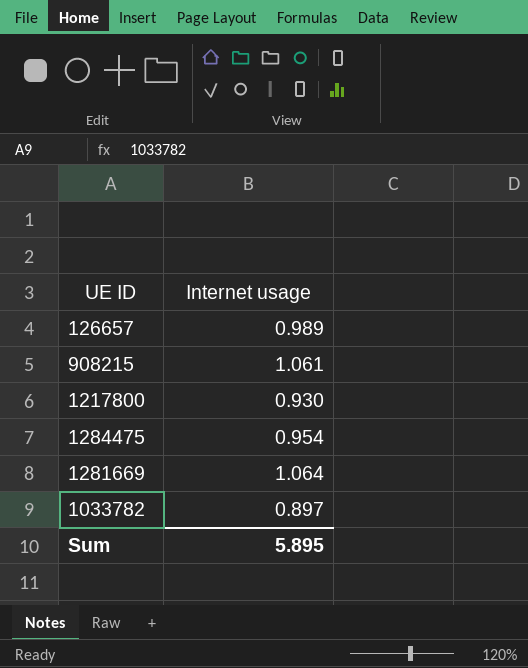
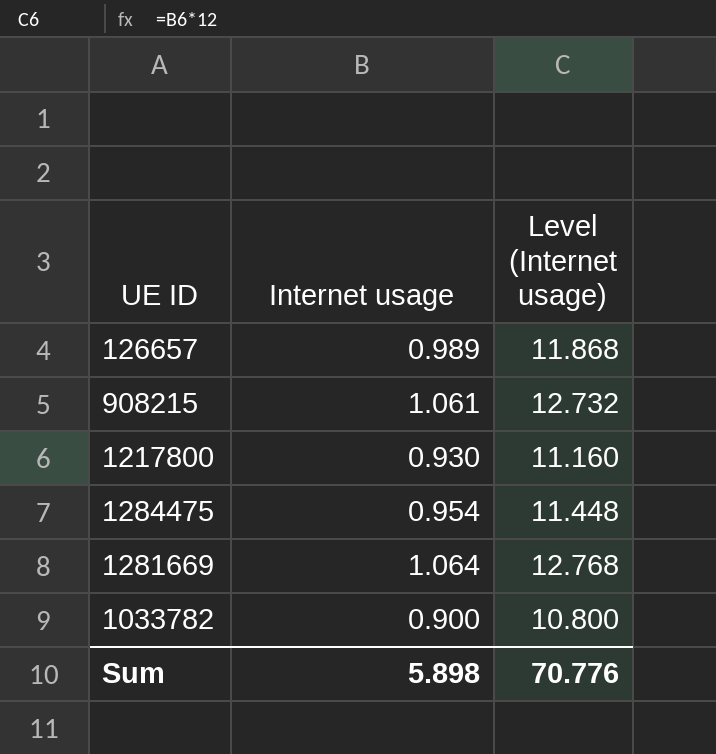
column Level (Internet usage) | formula: none -> [Internet usage] * 12
1033782 | Internet usage: 0.897 -> 0.900
Sum | Internet usage: 5.895 -> 5.898

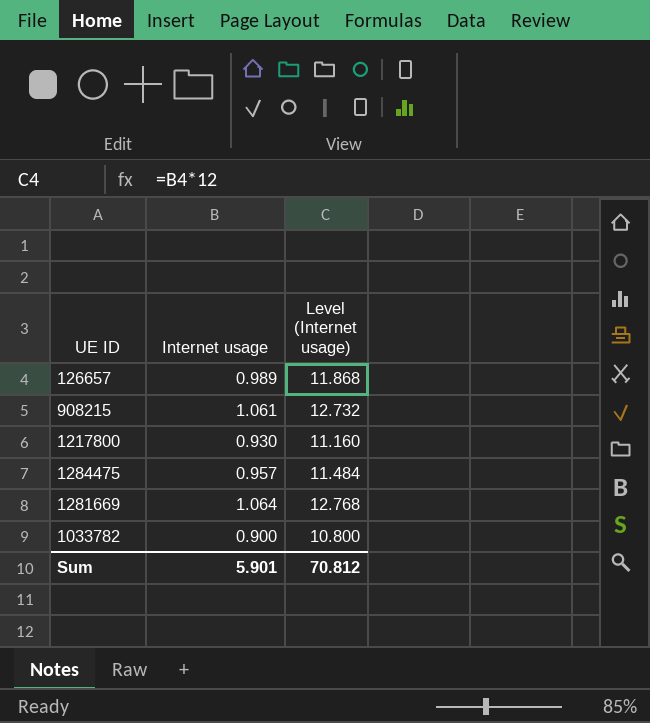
1284475 | Internet usage: 0.954 -> 0.957
1284475 | Level (Internet usage): 11.448 -> 11.484
Sum | Internet usage: 5.898 -> 5.901
Sum | Level (Internet usage): 70.776 -> 70.812

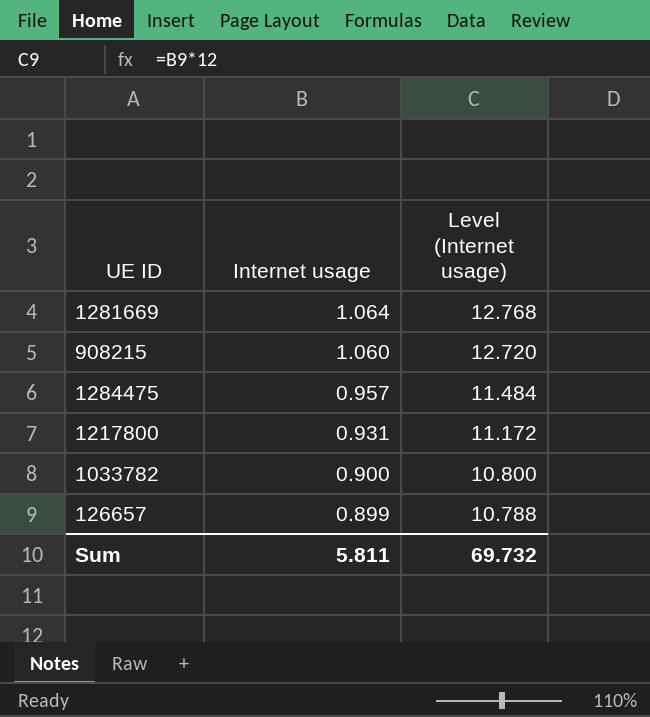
row order: none -> Internet usage descending
908215 | Internet usage: 1.061 -> 1.060
908215 | Level (Internet usage): 12.732 -> 12.720
1217800 | Internet usage: 0.930 -> 0.931
1217800 | Level (Internet usage): 11.160 -> 11.172
126657 | Internet usage: 0.989 -> 0.899
126657 | Level (Internet usage): 11.868 -> 10.788
Sum | Internet usage: 5.901 -> 5.811
Sum | Level (Internet usage): 70.812 -> 69.732

